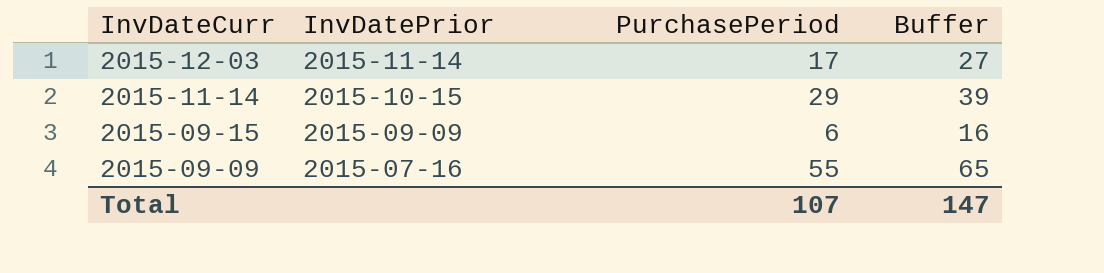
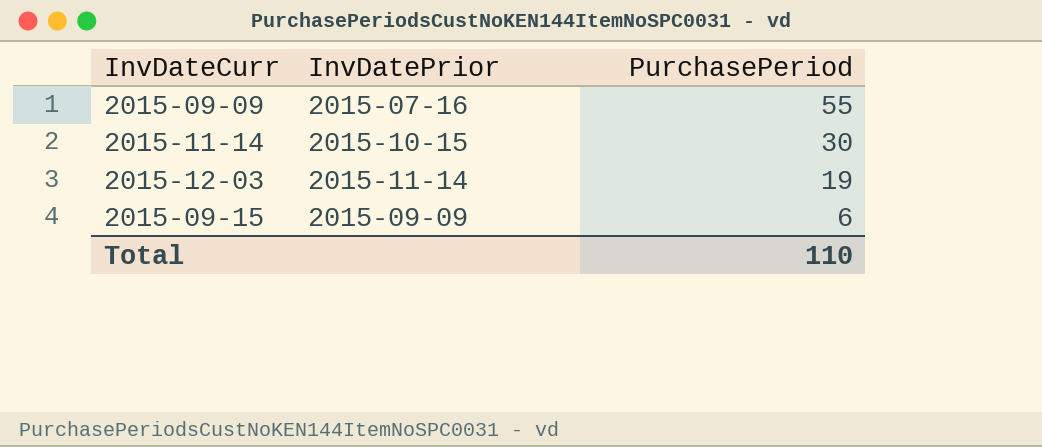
row order: InvDateCurr descending -> PurchasePeriod descending
column Buffer | formula: [PurchasePeriod] + 10 -> none
2015-11-14 | PurchasePeriod: 29 -> 30
2015-12-03 | PurchasePeriod: 17 -> 19
Total | PurchasePeriod: 107 -> 110

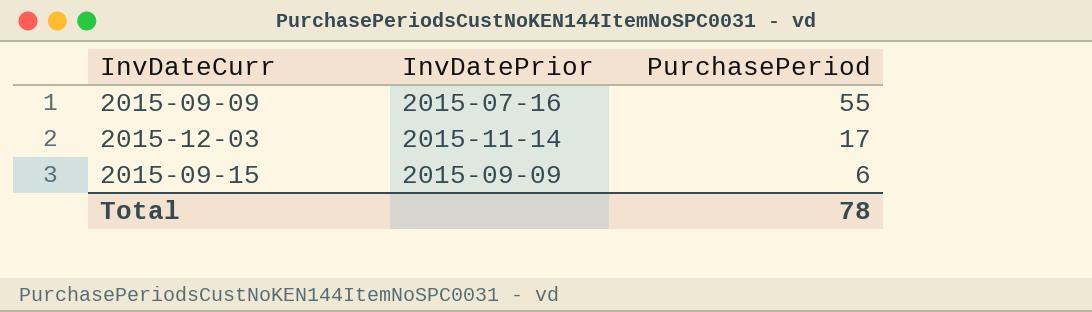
row 2015-11-14: 2015-10-15 | 30 -> none
2015-12-03 | PurchasePeriod: 19 -> 17
Total | PurchasePeriod: 110 -> 78

